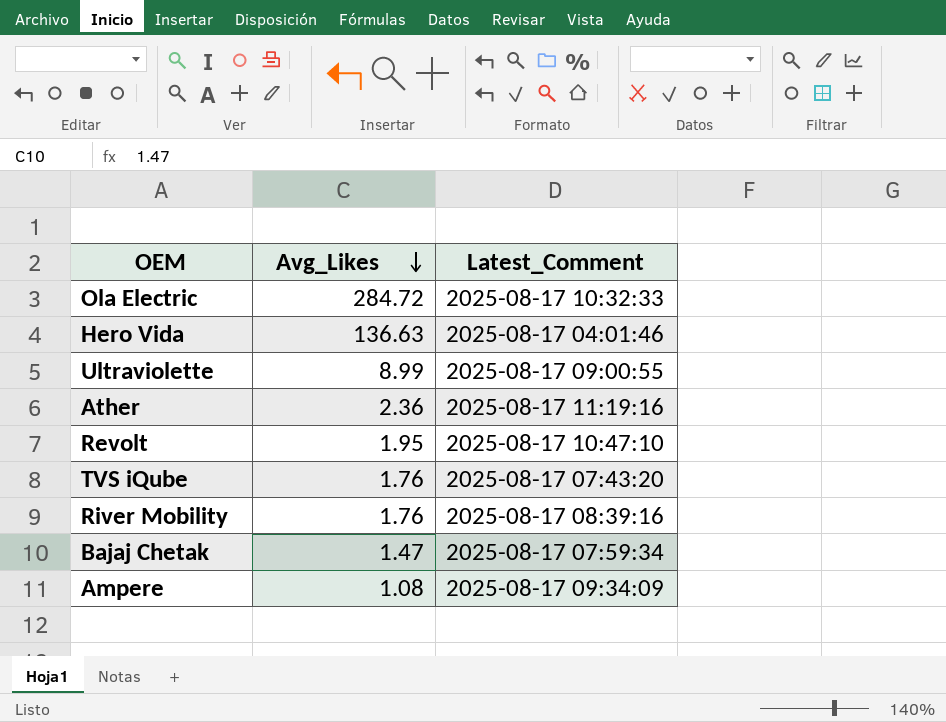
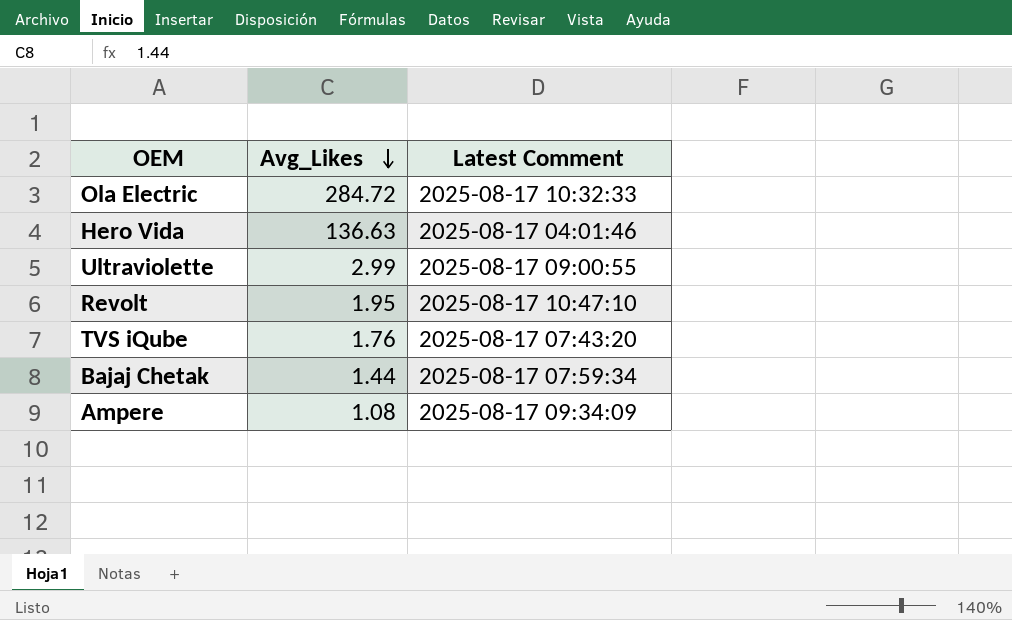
column name: Latest_Comment -> Latest Comment
row Ather: 2.36 | 2025-08-17 11:19:16 -> none
row River Mobility: 1.76 | 2025-08-17 08:39:16 -> none
Ultraviolette | Avg_Likes: 8.99 -> 2.99
Bajaj Chetak | Avg_Likes: 1.47 -> 1.44

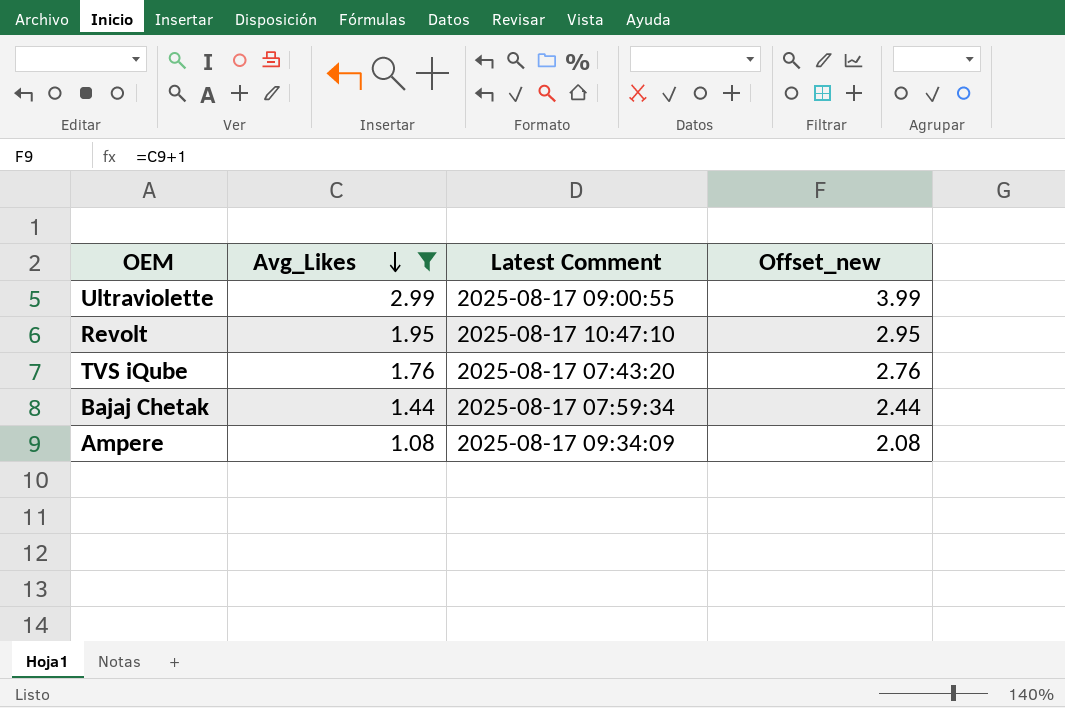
filter: none -> Avg_Likes <= 2.99
column Offset_new | formula: none -> [Avg_Likes] + 1

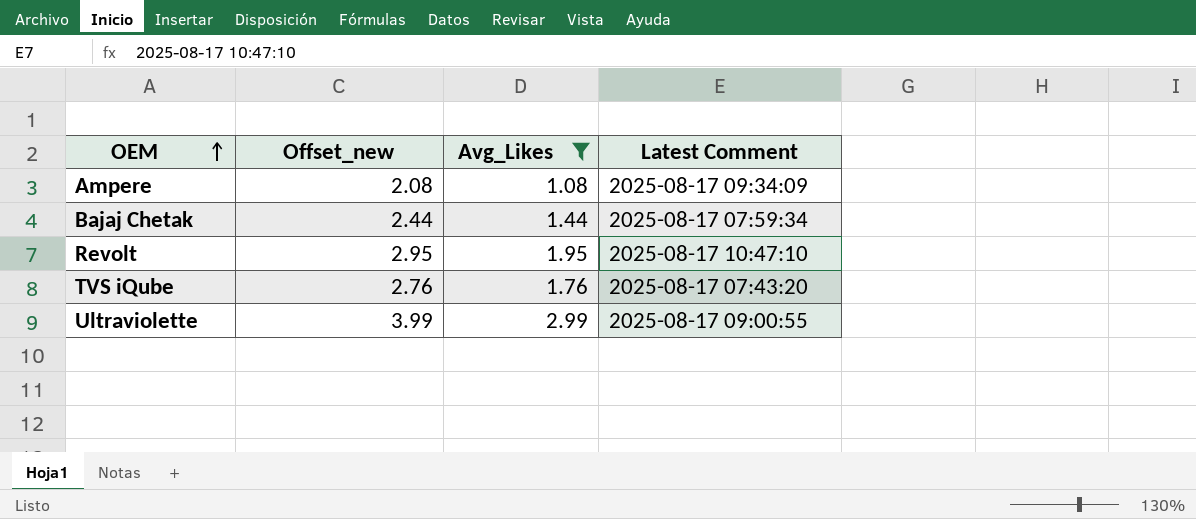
row order: Avg_Likes descending -> OEM ascending
column Offset_new | position: 4 -> 2

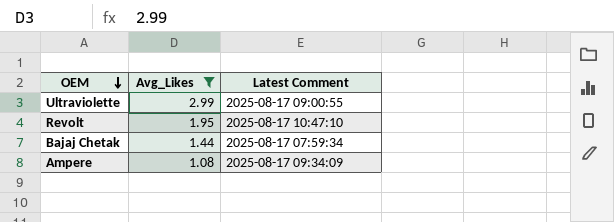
row order: OEM ascending -> OEM descending
column Offset_new | formula: [Avg_Likes] + 1 -> none
row TVS iQube: 2.76 | 1.76 | 2025-08-17 07:43:20 -> none

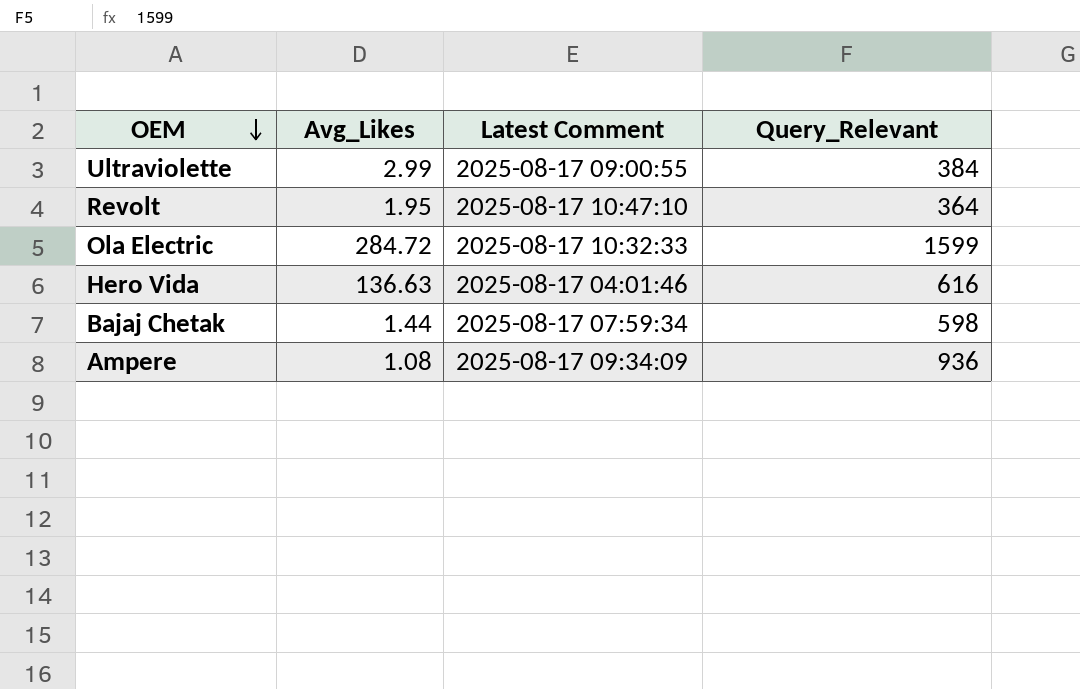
filter: Avg_Likes <= 2.99 -> none
column Query_Relevant | position: none -> 4

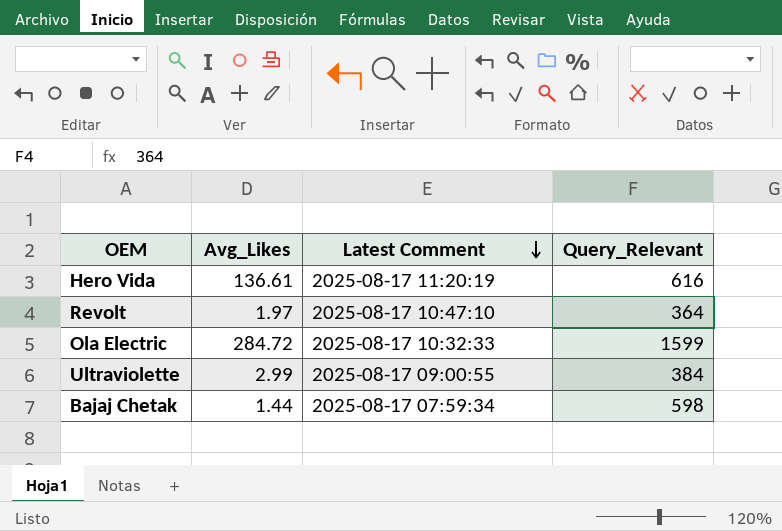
row order: OEM descending -> Latest Comment descending
row Ampere: 1.08 | 2025-08-17 09:34:09 | 936 -> none
Hero Vida | Avg_Likes: 136.63 -> 136.61
Hero Vida | Latest Comment: 2025-08-17 04:01:46 -> 2025-08-17 11:20:19
Revolt | Avg_Likes: 1.95 -> 1.97

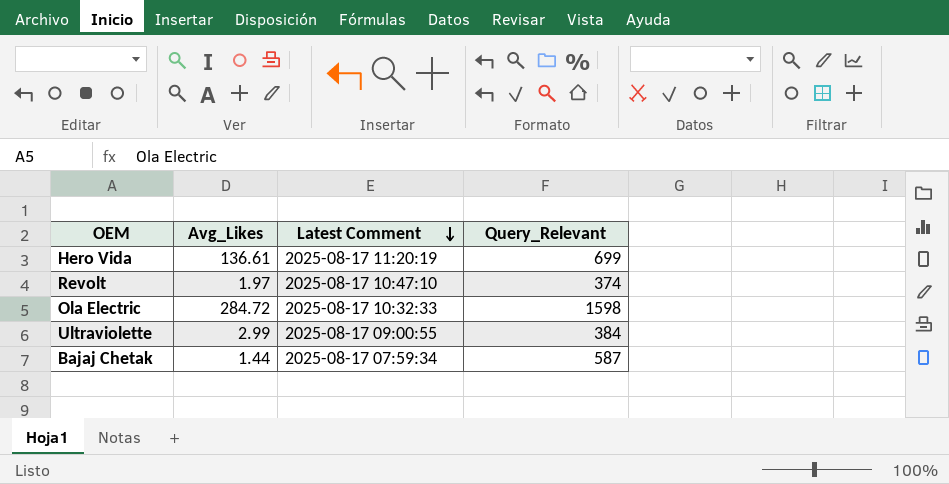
Hero Vida | Query_Relevant: 616 -> 699
Revolt | Query_Relevant: 364 -> 374
Ola Electric | Query_Relevant: 1599 -> 1598
Bajaj Chetak | Query_Relevant: 598 -> 587

